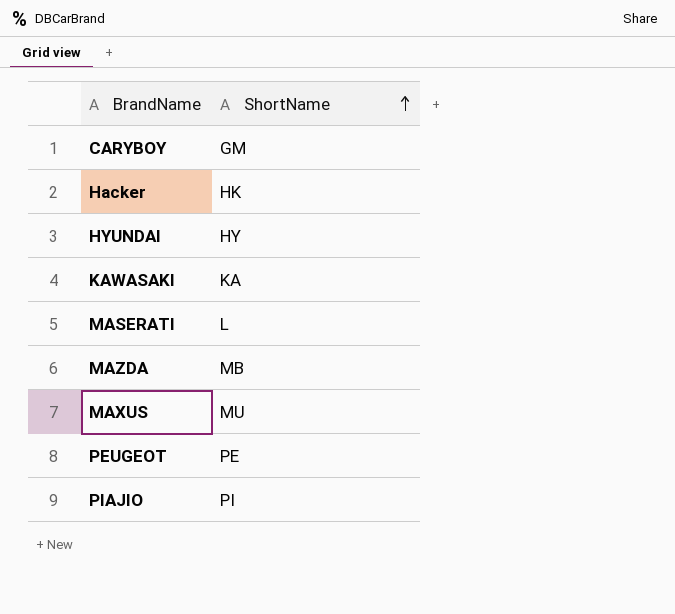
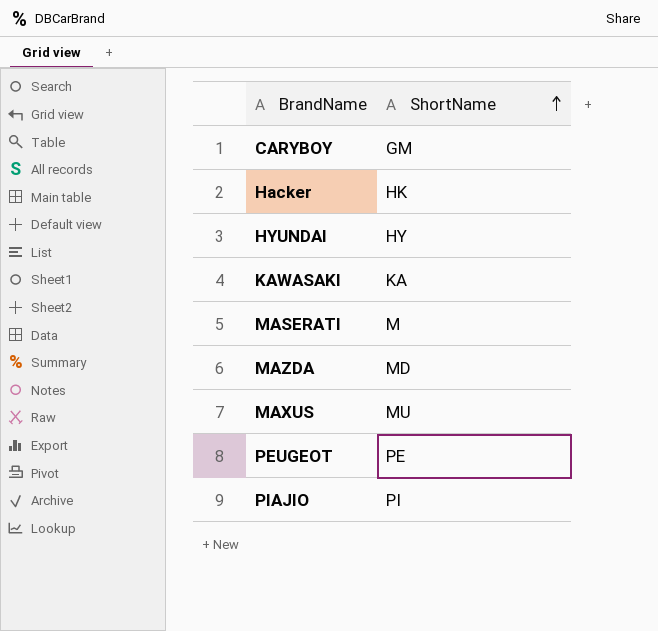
MASERATI | ShortName: L -> M
MAZDA | ShortName: MB -> MD

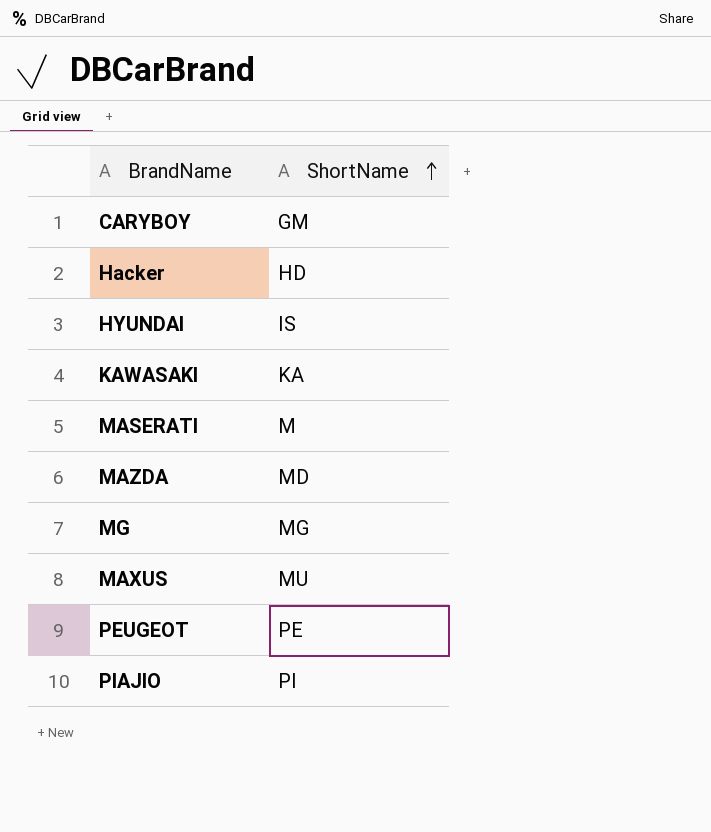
Hacker | ShortName: HK -> HD
HYUNDAI | ShortName: HY -> IS
row MG: none -> MG

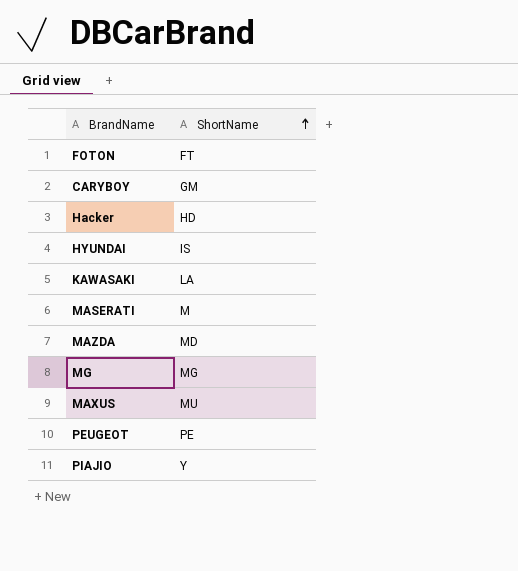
row FOTON: none -> FT
KAWASAKI | ShortName: KA -> LA
PIAJIO | ShortName: PI -> Y

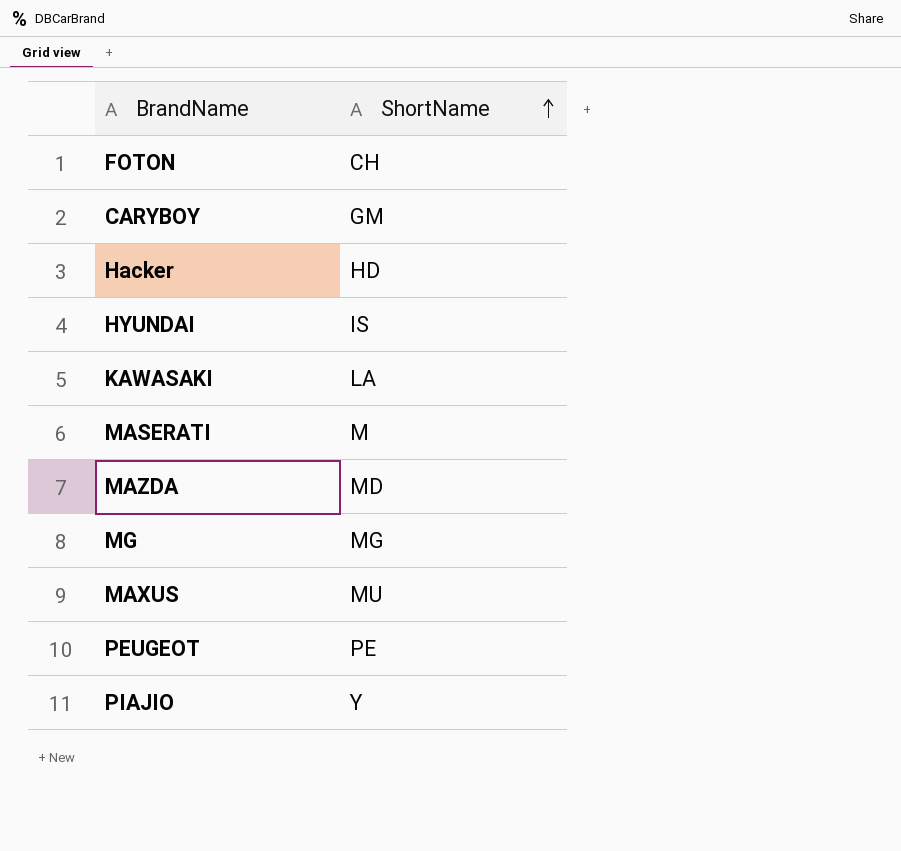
FOTON | ShortName: FT -> CH

